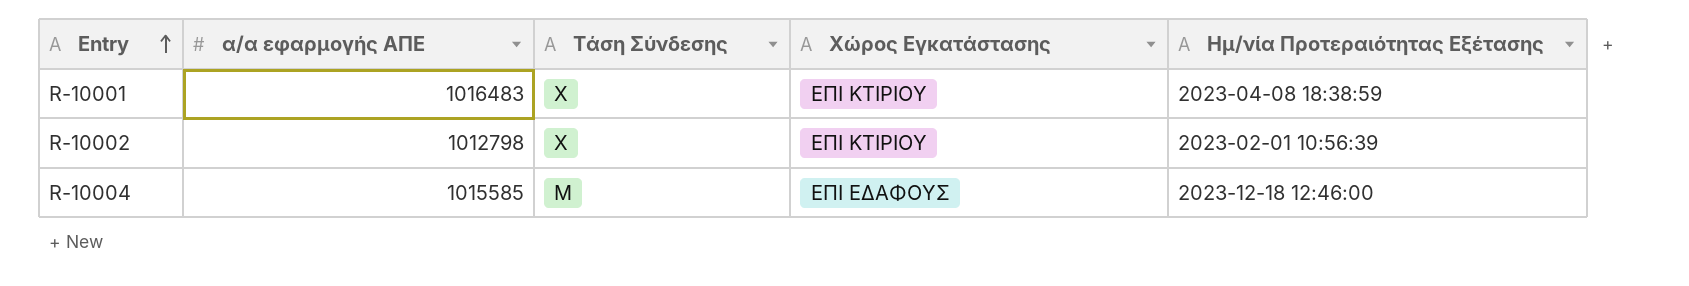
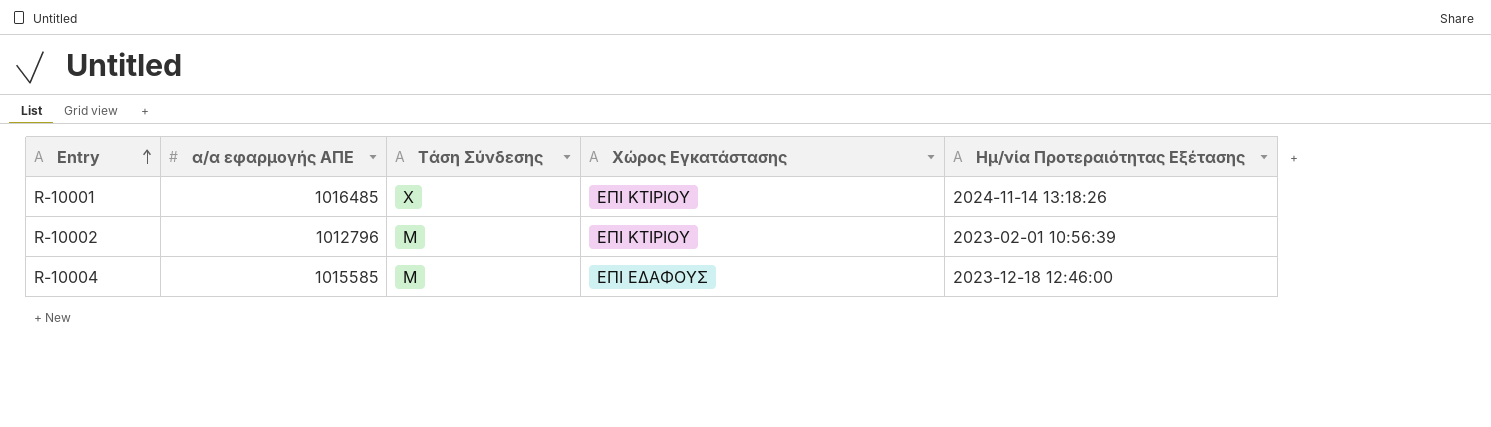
R-10001 | α/α εφαρμογής ΑΠΕ: 1016483 -> 1016485
R-10001 | Ημ/νία Προτεραιότητας Εξέτασης: 2023-04-08 18:38:59 -> 2024-11-14 13:18:26
R-10002 | α/α εφαρμογής ΑΠΕ: 1012798 -> 1012796
R-10002 | Τάση Σύνδεσης: Χ -> Μ

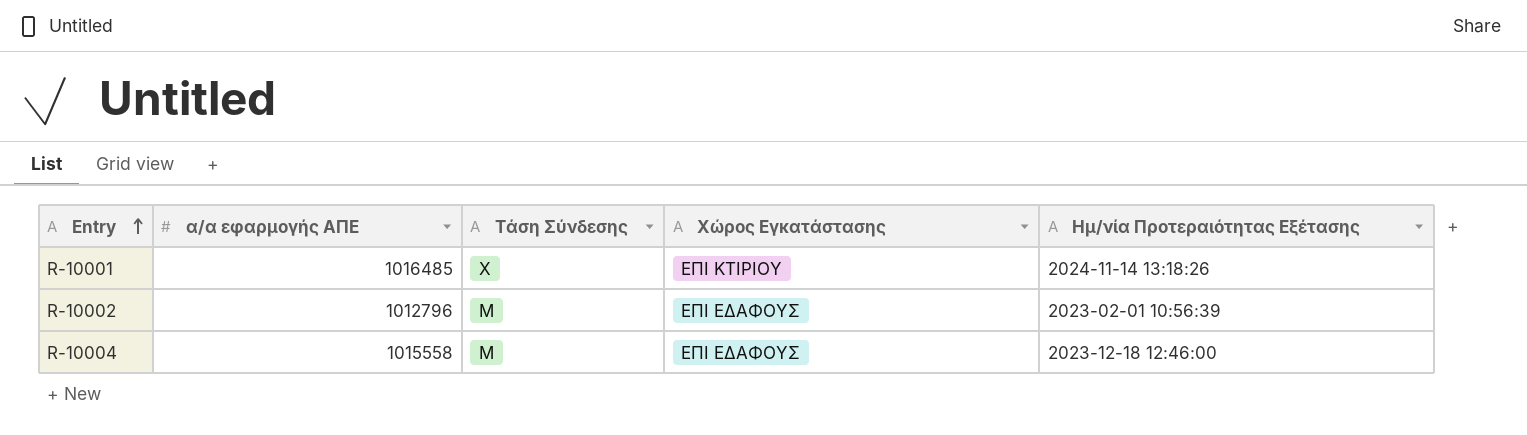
R-10002 | Χώρος Εγκατάστασης: ΕΠΙ ΚΤΙΡΙΟΥ -> ΕΠΙ ΕΔΑΦΟΥΣ
R-10004 | α/α εφαρμογής ΑΠΕ: 1015585 -> 1015558

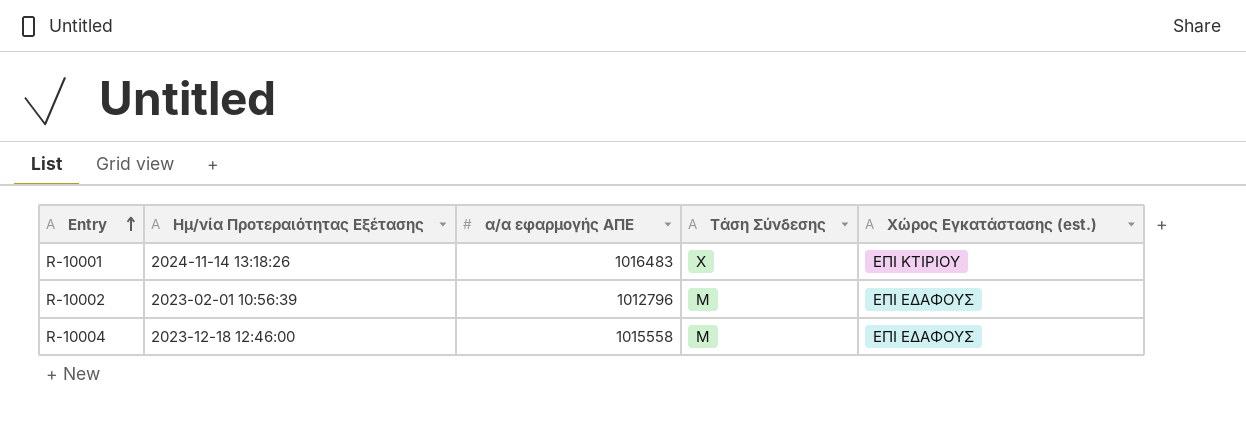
column Ημ/νία Προτεραιότητας Εξέτασης | position: 5 -> 2
column name: Χώρος Εγκατάστασης -> Χώρος Εγκατάστασης (est.)
R-10001 | α/α εφαρμογής ΑΠΕ: 1016485 -> 1016483

